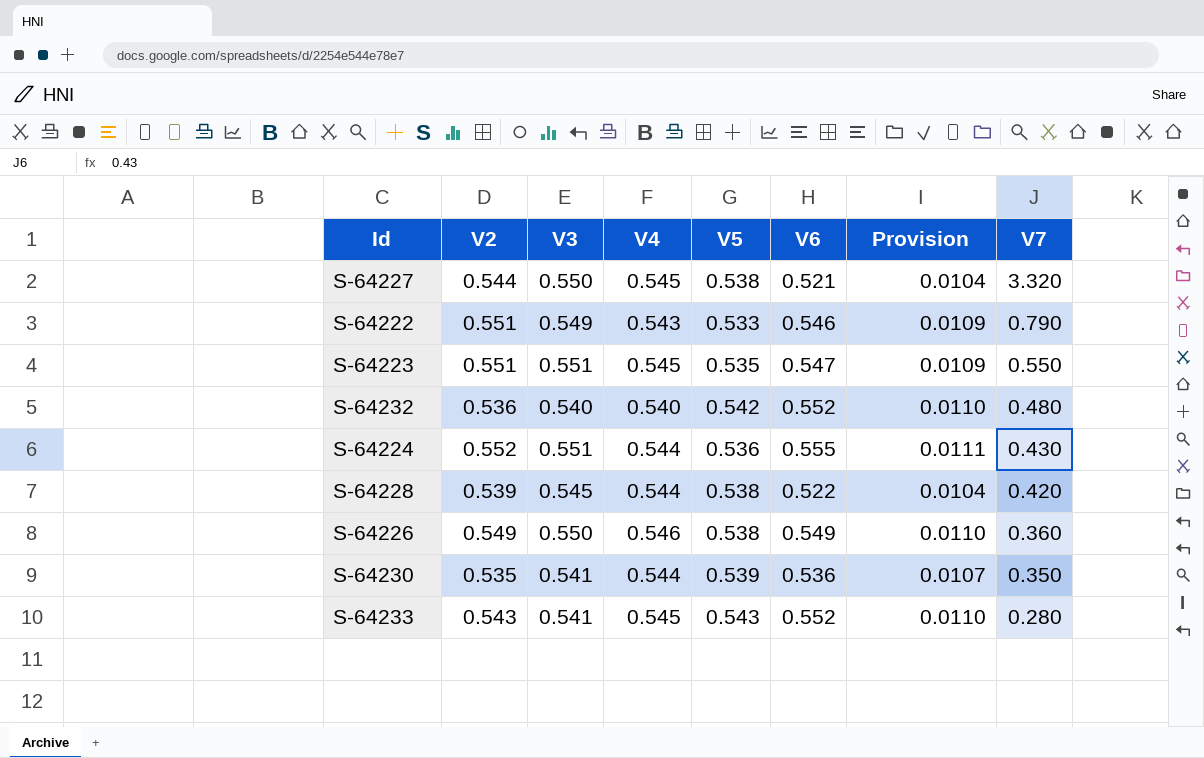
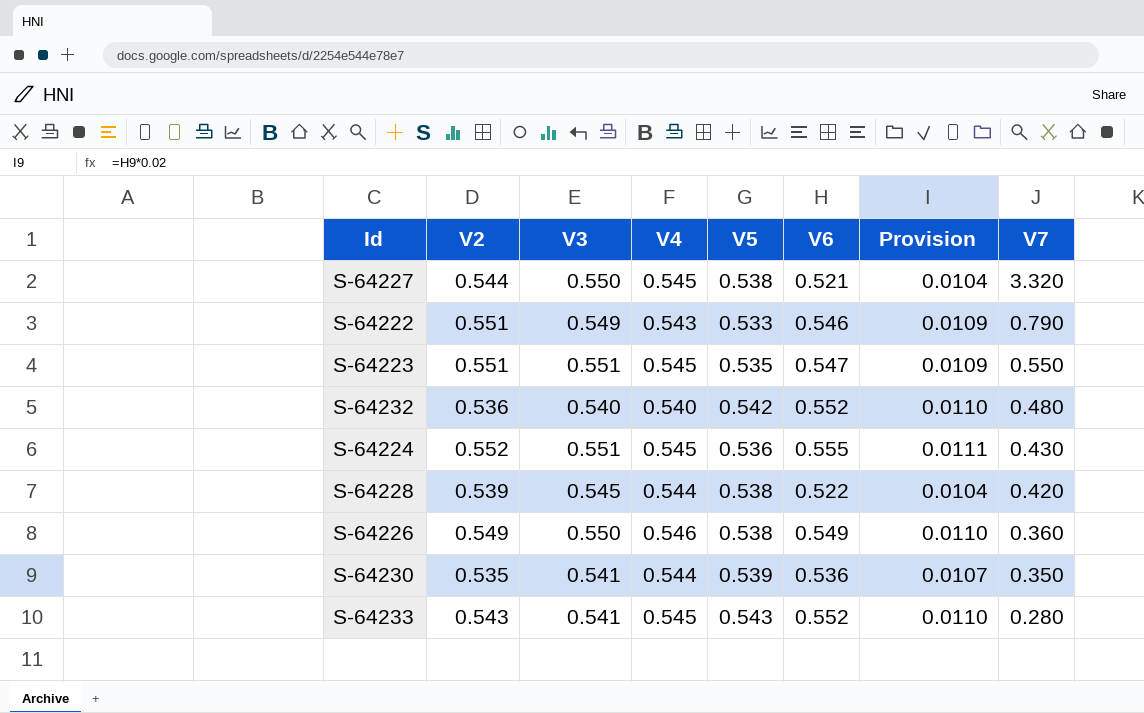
S-64224 | V4: 0.544 -> 0.545

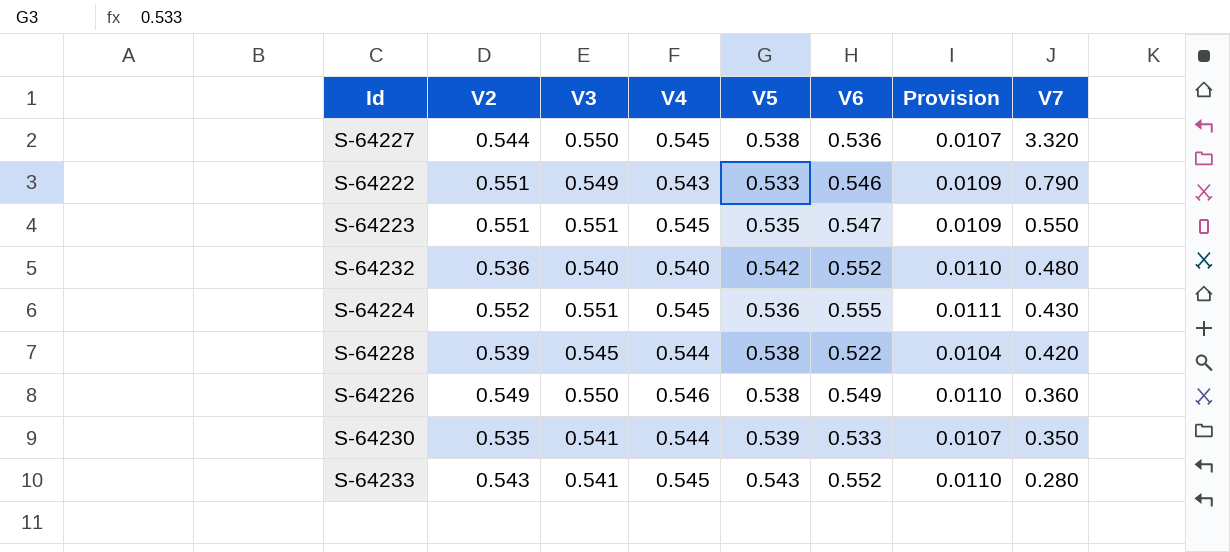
S-64227 | V6: 0.521 -> 0.536
S-64227 | Provision: 0.0104 -> 0.0107
S-64230 | V6: 0.536 -> 0.533

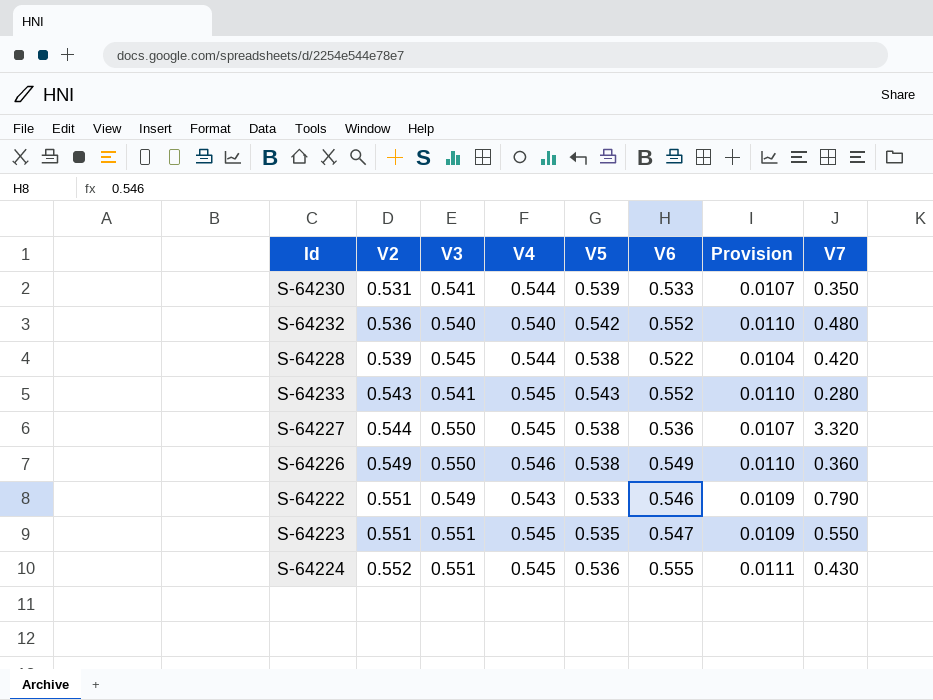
row order: V7 descending -> V2 ascending
S-64230 | V2: 0.535 -> 0.531

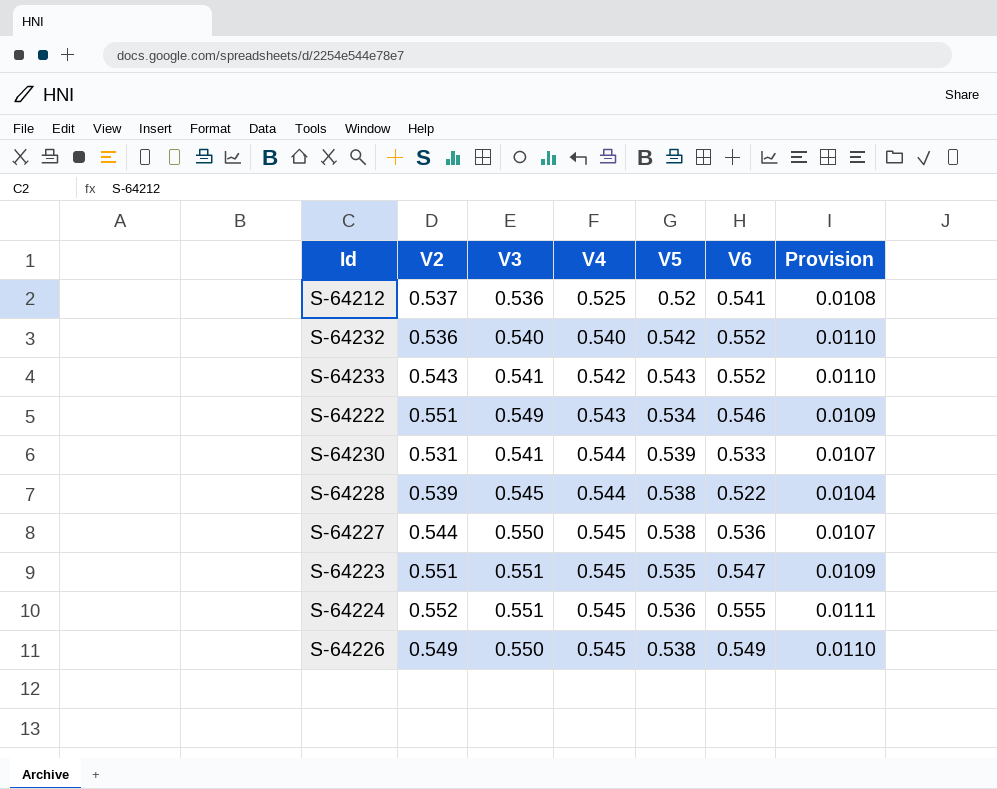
row order: V2 ascending -> V4 ascending
column V7 | position: 8 -> none
row S-64212: none -> 0.537 | 0.536 | 0.525 | 0.52 | 0.541 | 0.0108
S-64233 | V4: 0.545 -> 0.542
S-64222 | V5: 0.533 -> 0.534
S-64226 | V4: 0.546 -> 0.545

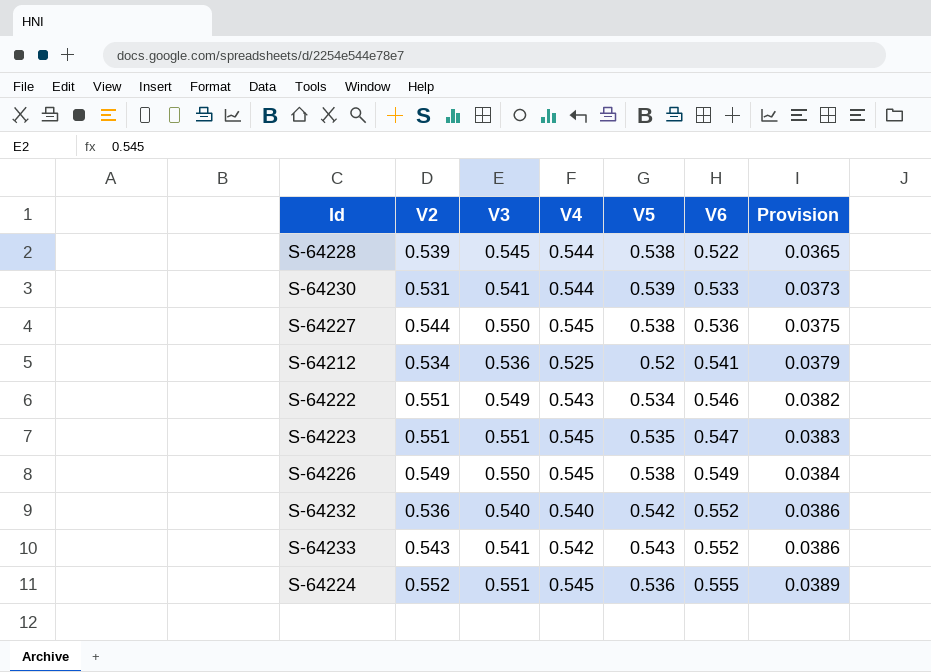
row order: V4 ascending -> V6 ascending
column Provision | formula: [V6] * 0.02 -> [V6] * 0.07
S-64212 | V2: 0.537 -> 0.534

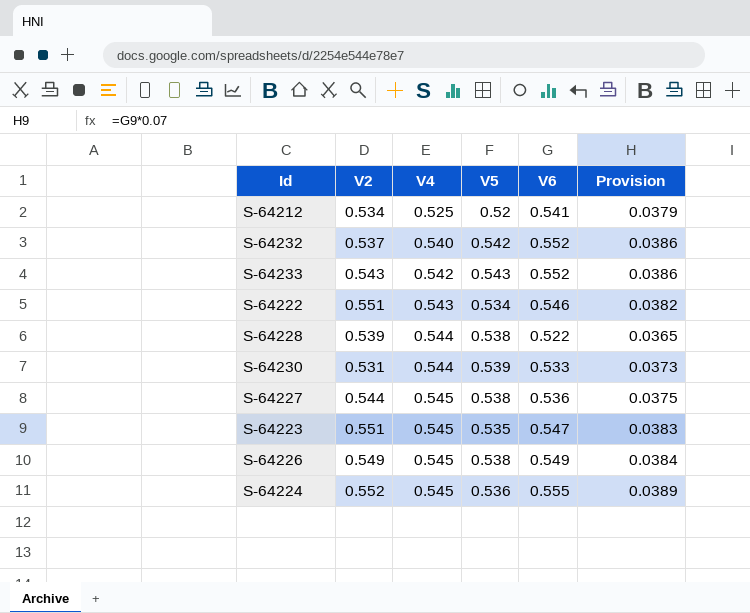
row order: V6 ascending -> V4 ascending
column V3 | position: 3 -> none
S-64232 | V2: 0.536 -> 0.537

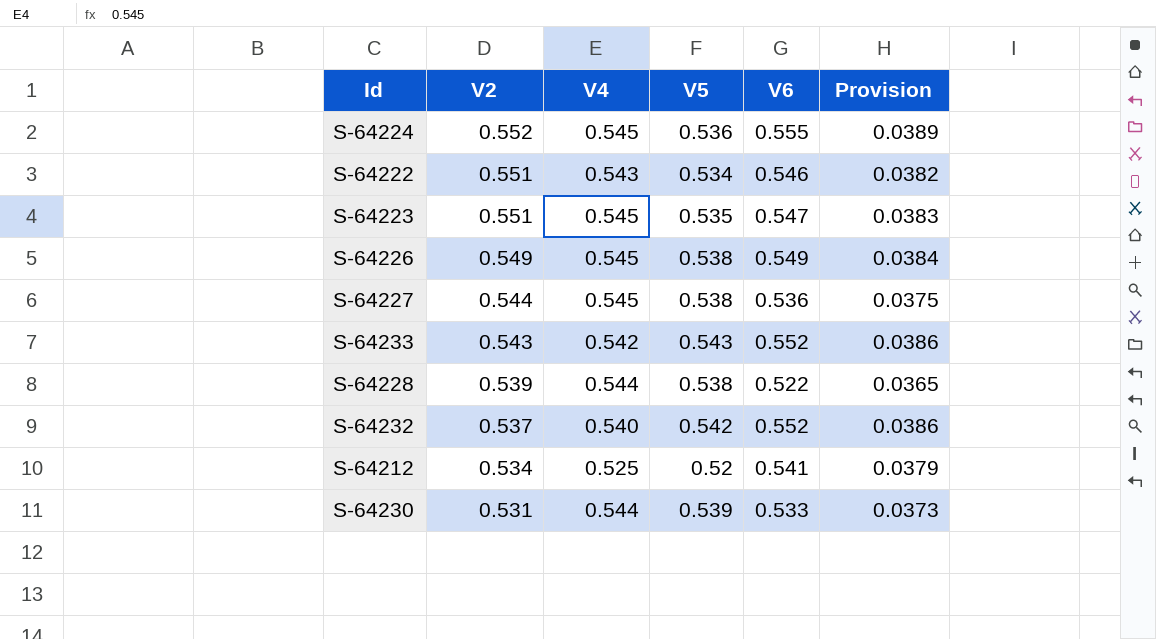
row order: V4 ascending -> V2 descending

